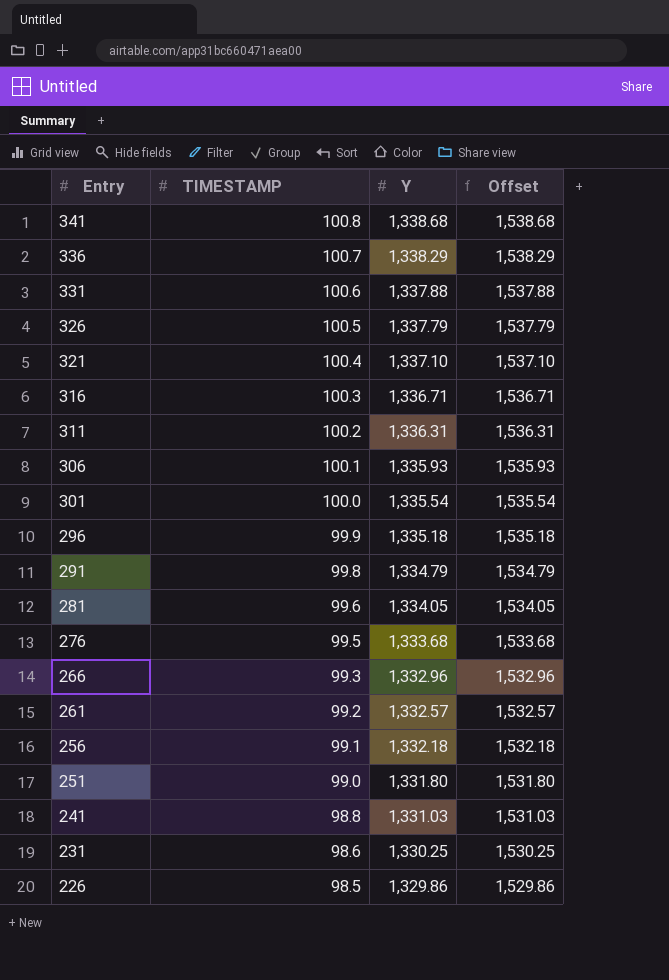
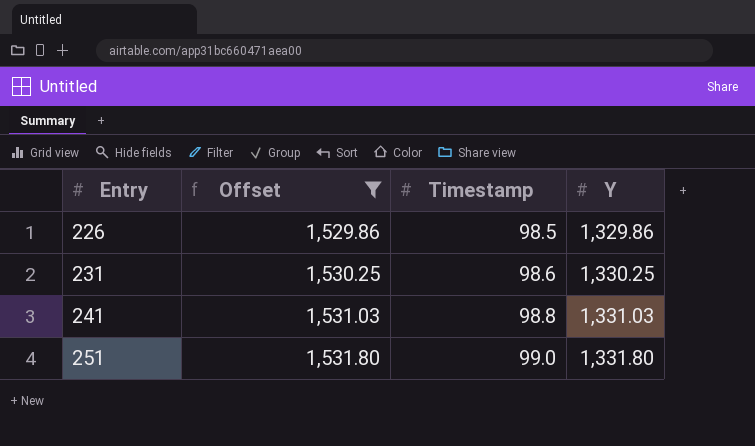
filter: none -> Offset <= 1,531.80
row order: Entry descending -> Entry ascending
column Offset | position: 4 -> 2
column name: TIMESTAMP -> Timestamp

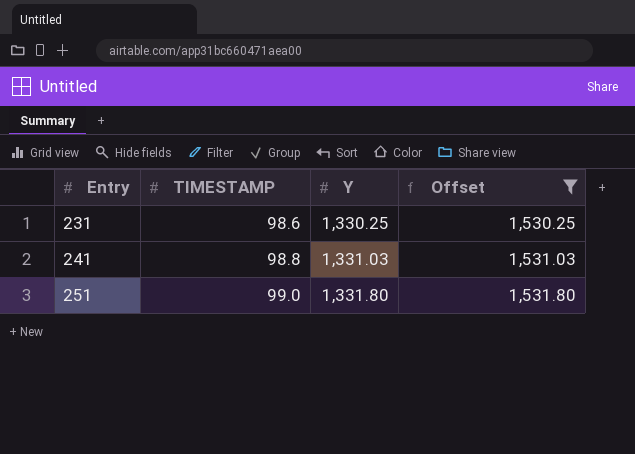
column name: Timestamp -> TIMESTAMP
column Offset | position: 2 -> 4
row 226: 1,529.86 | 98.5 | 1,329.86 -> none

